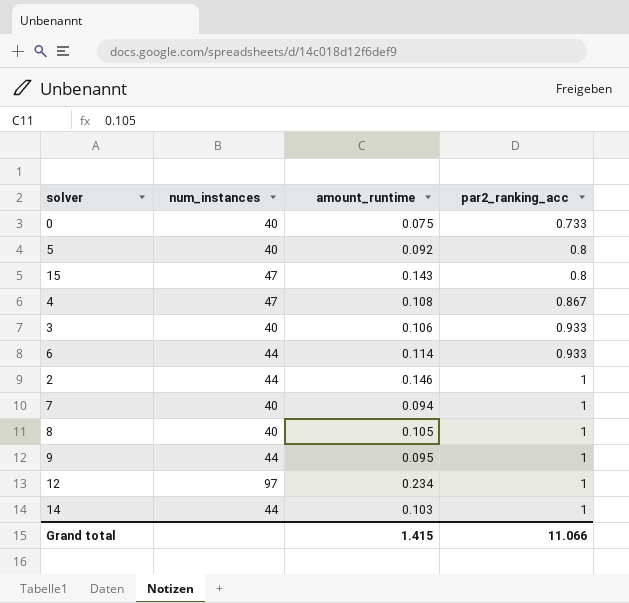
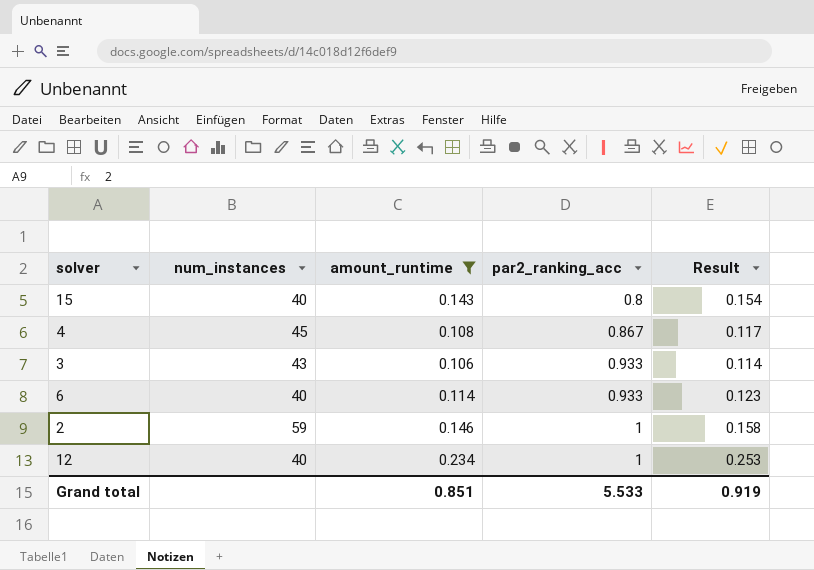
filter: none -> amount_runtime >= 0.106
column Result | formula: none -> [amount_runtime] * 1.08
15 | num_instances: 47 -> 40
4 | num_instances: 47 -> 45
3 | num_instances: 40 -> 43
6 | num_instances: 44 -> 40
2 | num_instances: 44 -> 59
12 | num_instances: 97 -> 40
Grand total | amount_runtime: 1.415 -> 0.851
Grand total | par2_ranking_acc: 11.066 -> 5.533

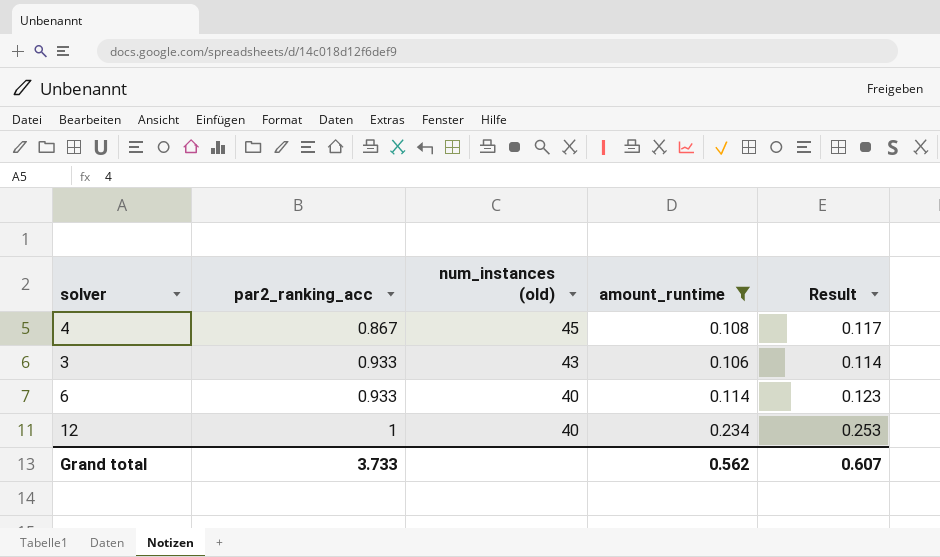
column par2_ranking_acc | position: 4 -> 2
column name: num_instances -> num_instances (old)
row 15: 40 | 0.143 | 0.8 | 0.154 -> none
row 2: 59 | 0.146 | 1 | 0.158 -> none
Grand total | par2_ranking_acc: 5.533 -> 3.733
Grand total | amount_runtime: 0.851 -> 0.562
Grand total | Result: 0.919 -> 0.607

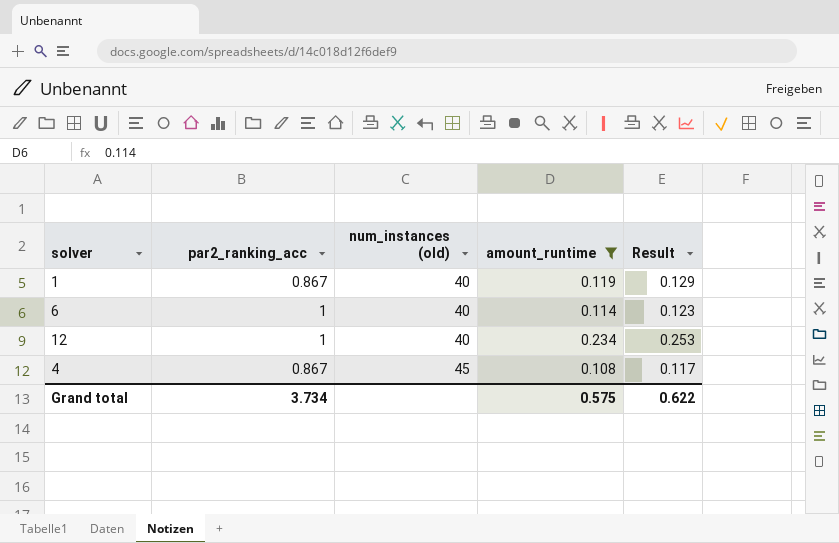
row order: par2_ranking_acc ascending -> num_instances (old) ascending
row 3: 0.933 | 43 | 0.106 | 0.114 -> none
row 1: none -> 0.867 | 40 | 0.119 | 0.129
6 | par2_ranking_acc: 0.933 -> 1
Grand total | par2_ranking_acc: 3.733 -> 3.734
Grand total | amount_runtime: 0.562 -> 0.575
Grand total | Result: 0.607 -> 0.622

